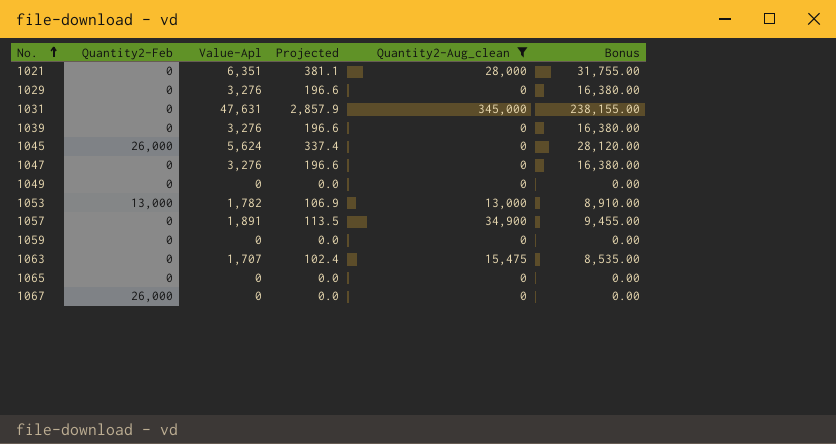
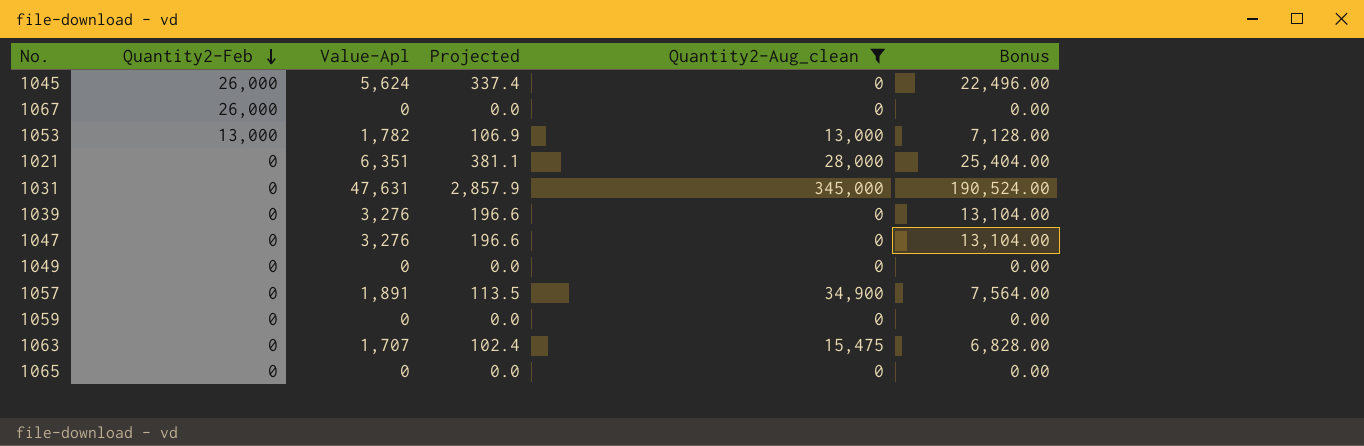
row order: No. ascending -> Quantity2-Feb descending
column Bonus | formula: [Value-Apl] * 5 -> [Value-Apl] * 4
row 1029: 0 | 3,276 | 196.6 | 0 | 16,380.00 -> none

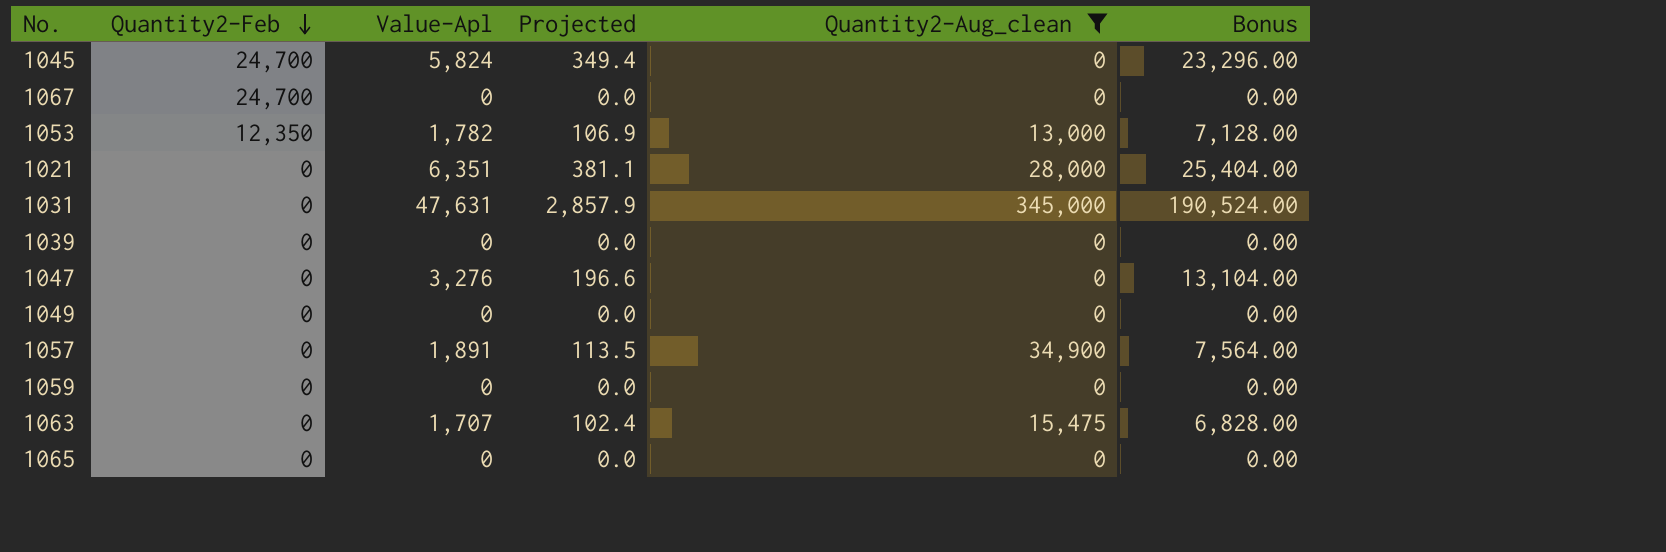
1045 | Quantity2-Feb: 26,000 -> 24,700
1045 | Value-Apl: 5,624 -> 5,824
1045 | Projected: 337.4 -> 349.4
1045 | Bonus: 22,496.00 -> 23,296.00
1067 | Quantity2-Feb: 26,000 -> 24,700
1053 | Quantity2-Feb: 13,000 -> 12,350
1039 | Value-Apl: 3,276 -> 0
1039 | Projected: 196.6 -> 0.0
1039 | Bonus: 13,104.00 -> 0.00

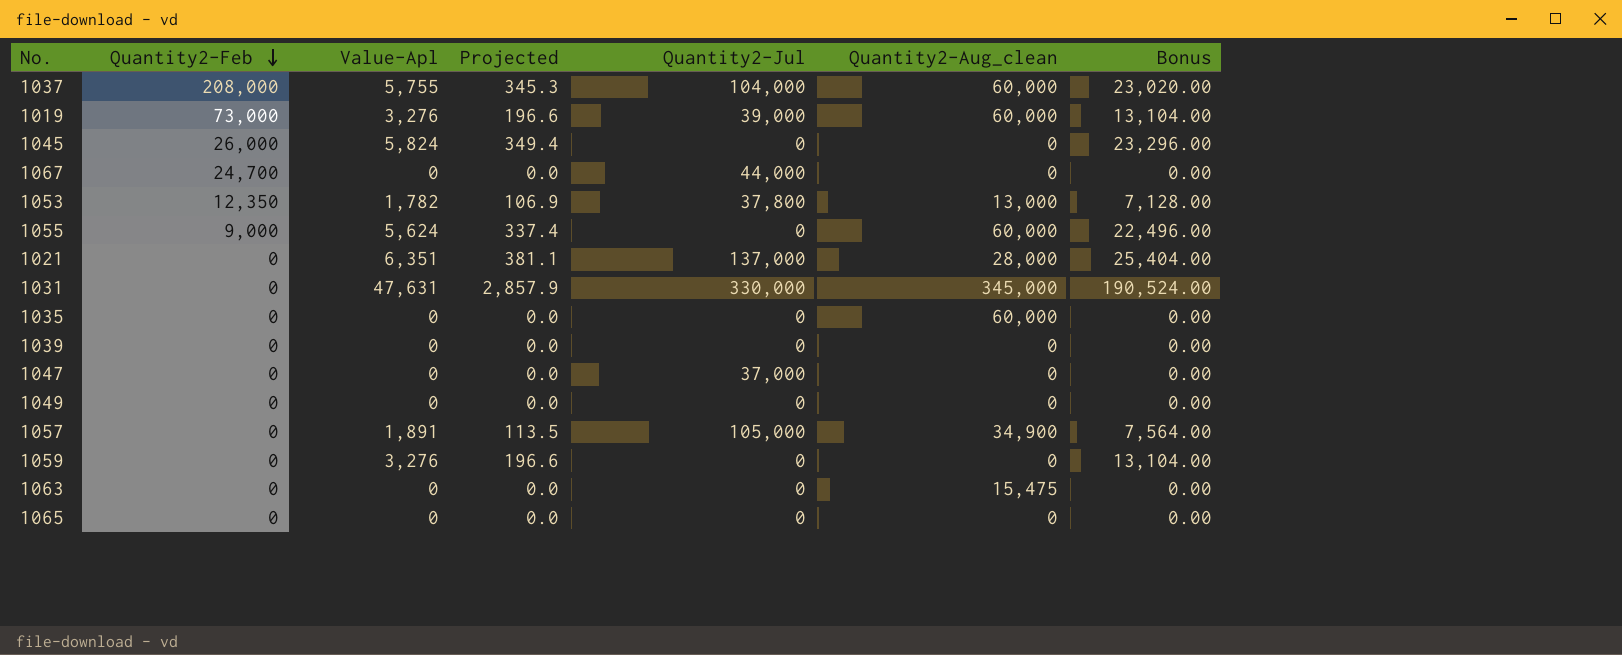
filter: Quantity2-Aug_clean != 60,000 -> none
column Quantity2-Jul | position: none -> 5
1045 | Quantity2-Feb: 24,700 -> 26,000
1047 | Value-Apl: 3,276 -> 0
1047 | Projected: 196.6 -> 0.0
1047 | Bonus: 13,104.00 -> 0.00
1059 | Value-Apl: 0 -> 3,276
1059 | Projected: 0.0 -> 196.6
1059 | Bonus: 0.00 -> 13,104.00
1063 | Value-Apl: 1,707 -> 0
1063 | Projected: 102.4 -> 0.0
1063 | Bonus: 6,828.00 -> 0.00

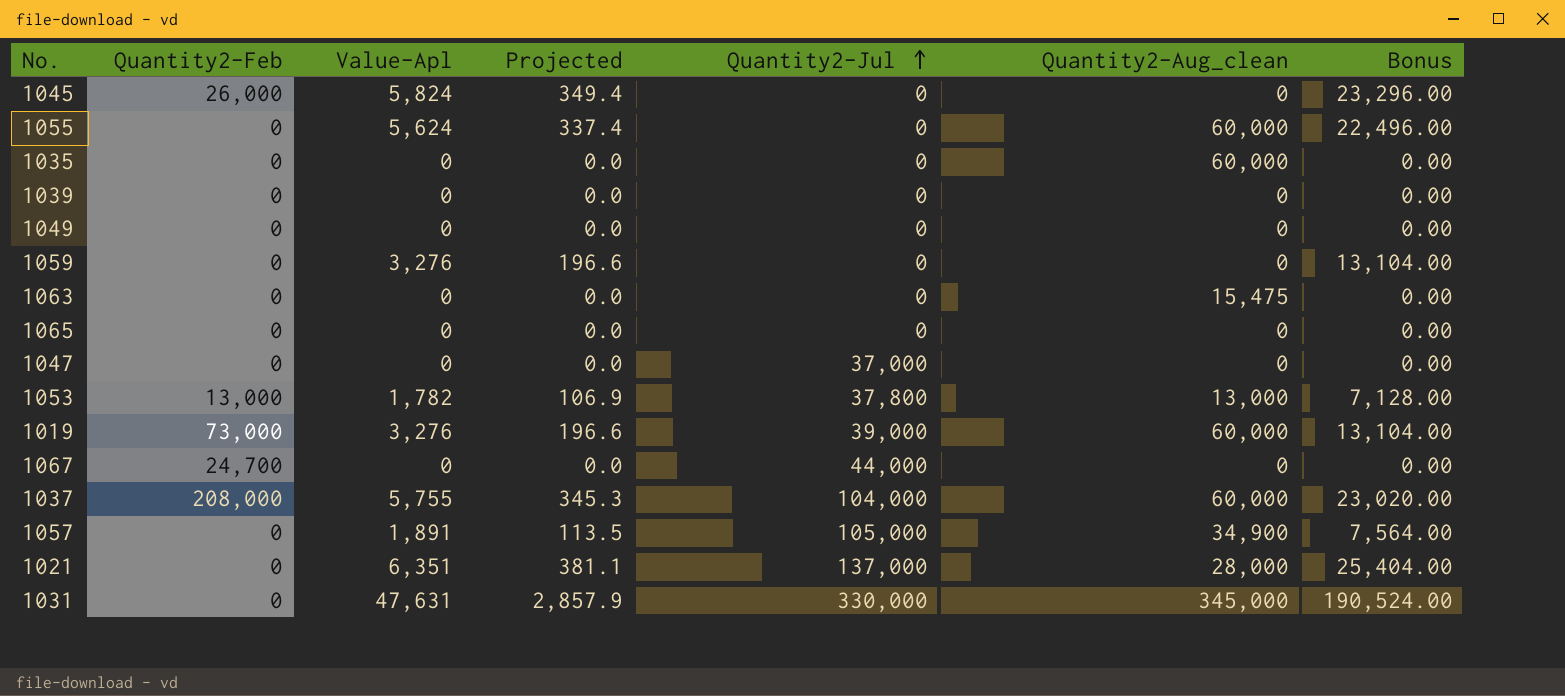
row order: Quantity2-Feb descending -> Quantity2-Jul ascending
1055 | Quantity2-Feb: 9,000 -> 0
1053 | Quantity2-Feb: 12,350 -> 13,000

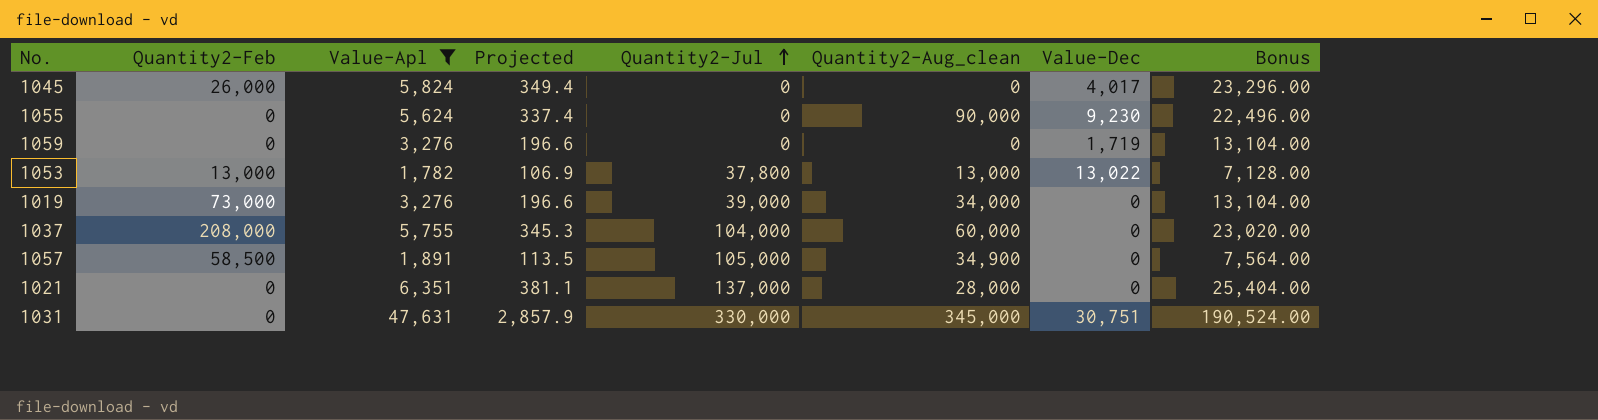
filter: none -> Value-Apl != 0
column Value-Dec | position: none -> 7
1055 | Quantity2-Aug_clean: 60,000 -> 90,000
1019 | Quantity2-Aug_clean: 60,000 -> 34,000
1057 | Quantity2-Feb: 0 -> 58,500

